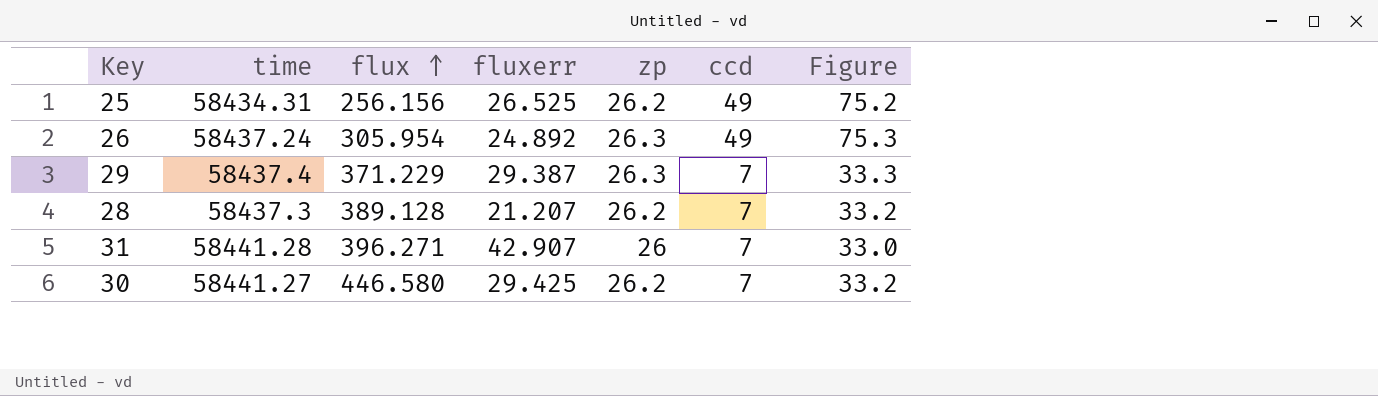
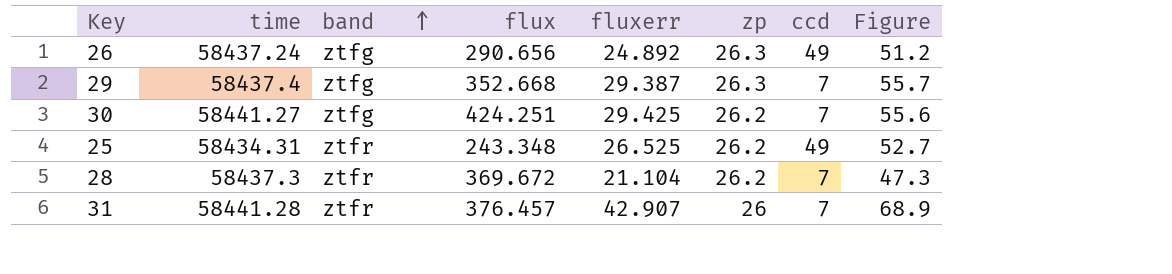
row order: flux ascending -> band ascending
column band | position: none -> 3
column Figure | formula: [zp] + [ccd] -> [fluxerr] + [zp]
26 | flux: 305.954 -> 290.656
29 | flux: 371.229 -> 352.668
30 | flux: 446.580 -> 424.251
25 | flux: 256.156 -> 243.348
28 | flux: 389.128 -> 369.672
28 | fluxerr: 21.207 -> 21.104
31 | flux: 396.271 -> 376.457

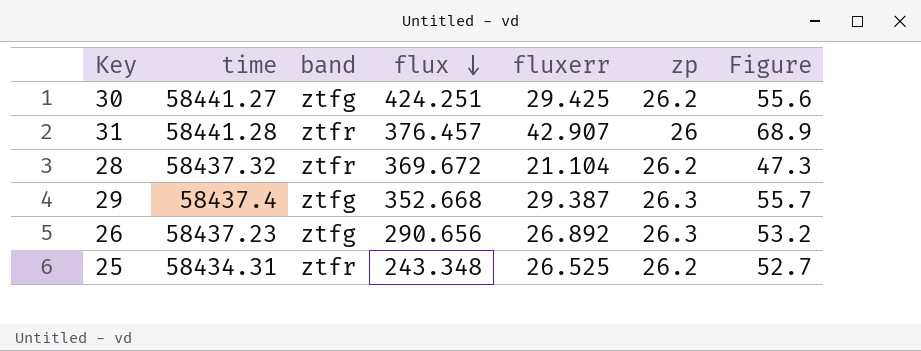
row order: band ascending -> flux descending
column ccd | position: 7 -> none
28 | time: 58437.3 -> 58437.32
26 | time: 58437.24 -> 58437.23
26 | fluxerr: 24.892 -> 26.892
26 | Figure: 51.2 -> 53.2

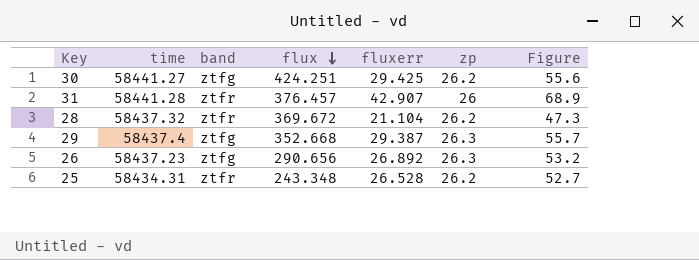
25 | fluxerr: 26.525 -> 26.528

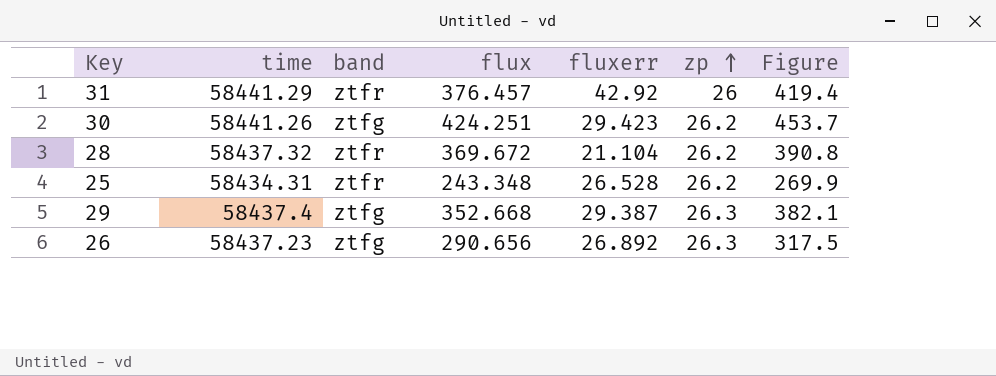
row order: flux descending -> zp ascending
column Figure | formula: [fluxerr] + [zp] -> [flux] + [fluxerr]
31 | time: 58441.28 -> 58441.29
31 | fluxerr: 42.907 -> 42.92
30 | time: 58441.27 -> 58441.26
30 | fluxerr: 29.425 -> 29.423

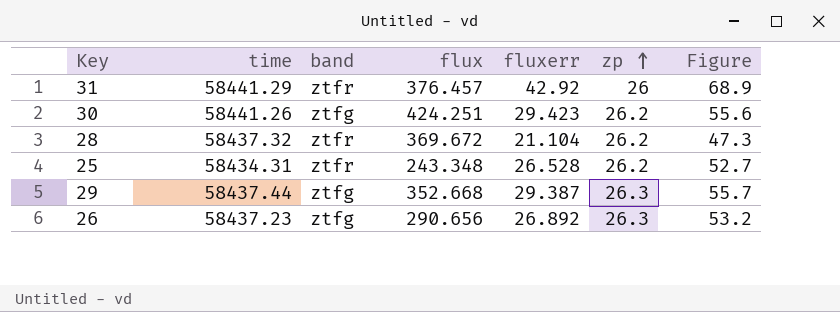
column Figure | formula: [flux] + [fluxerr] -> [fluxerr] + [zp]
29 | time: 58437.4 -> 58437.44

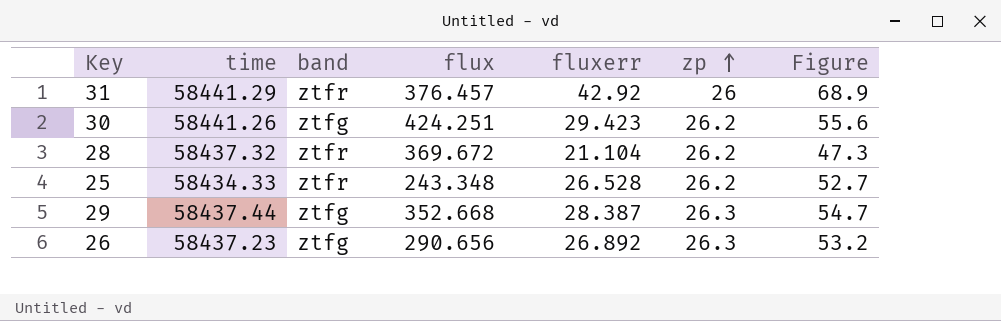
25 | time: 58434.31 -> 58434.33
29 | fluxerr: 29.387 -> 28.387
29 | Figure: 55.7 -> 54.7

